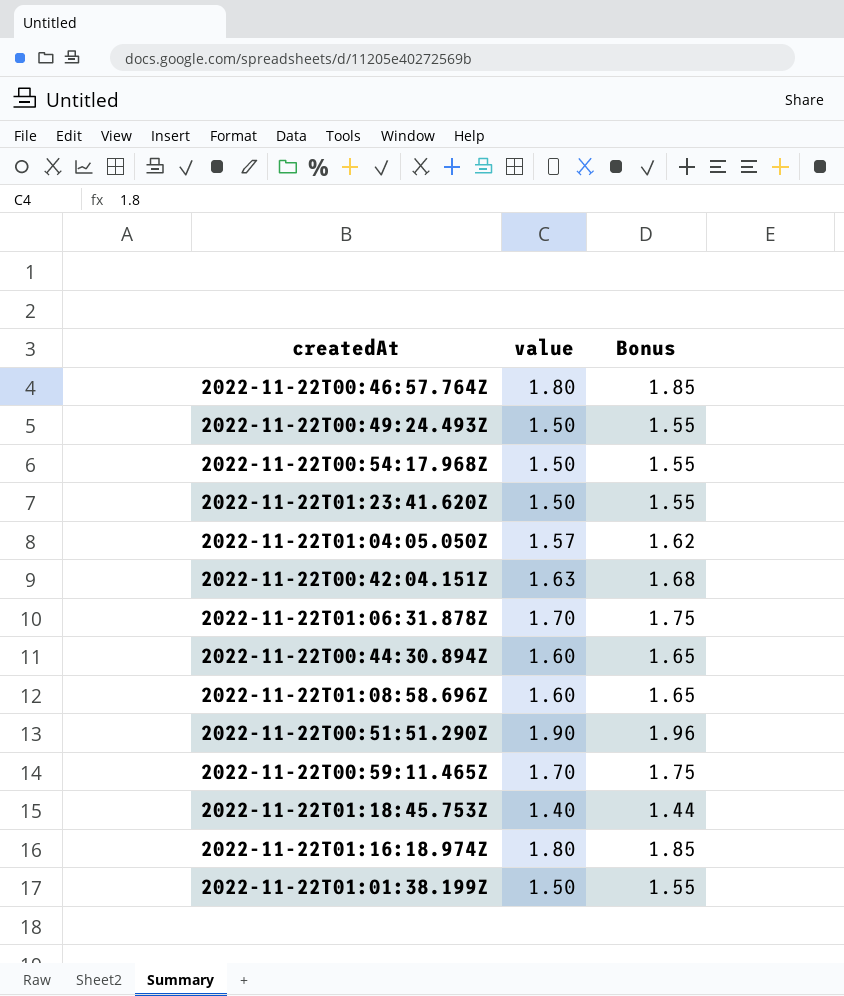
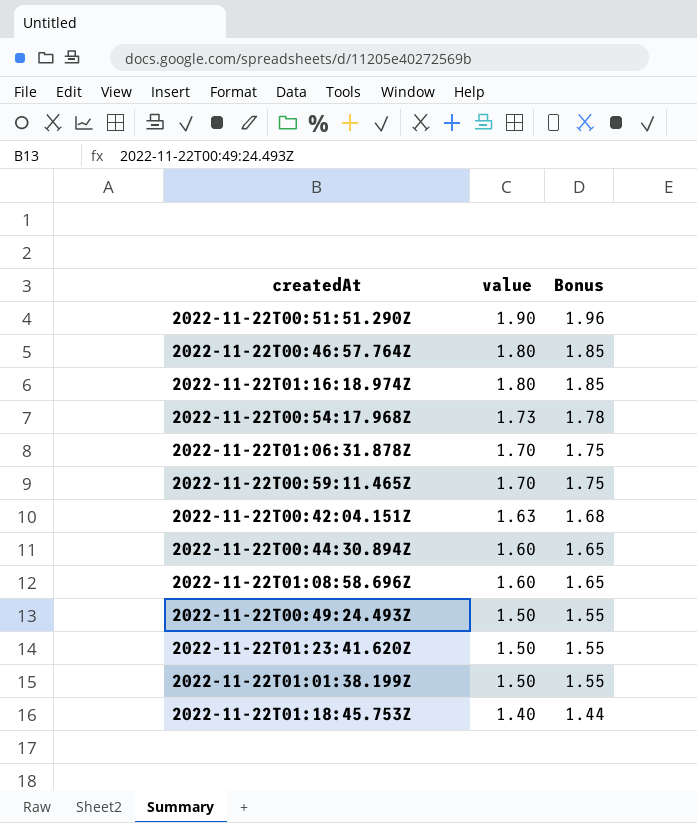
row order: none -> value descending
row 2022-11-22T01:04:05.050Z: 1.57 | 1.62 -> none
2022-11-22T00:54:17.968Z | value: 1.50 -> 1.73
2022-11-22T00:54:17.968Z | Bonus: 1.55 -> 1.78

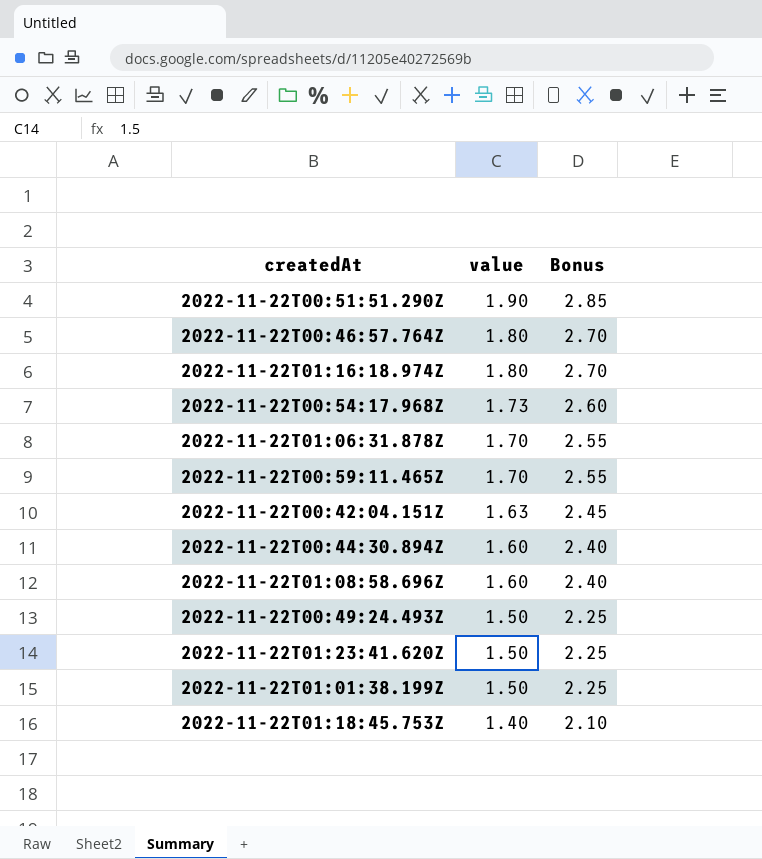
column Bonus | formula: [value] * 1.03 -> [value] * 1.5

